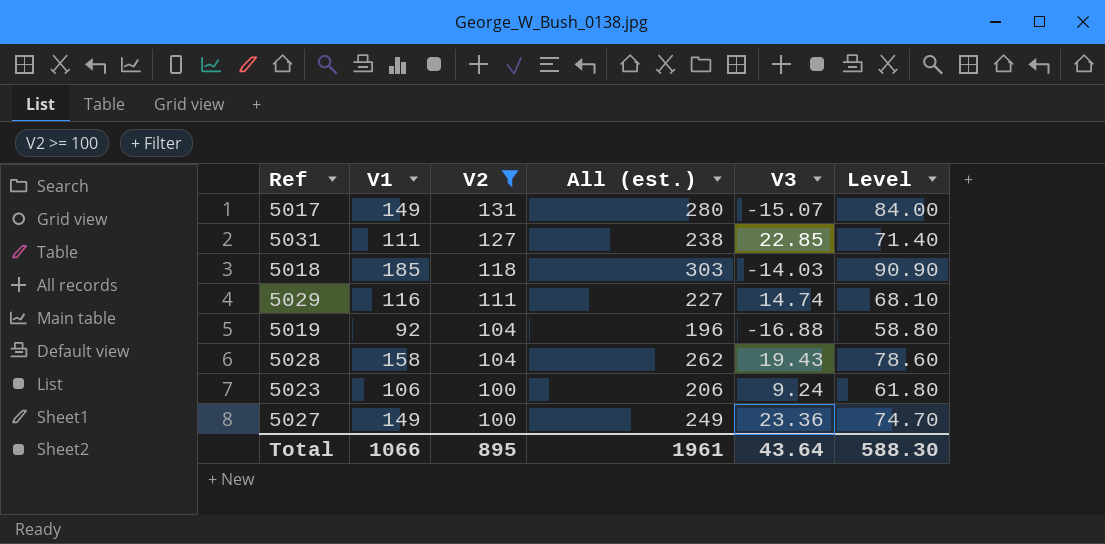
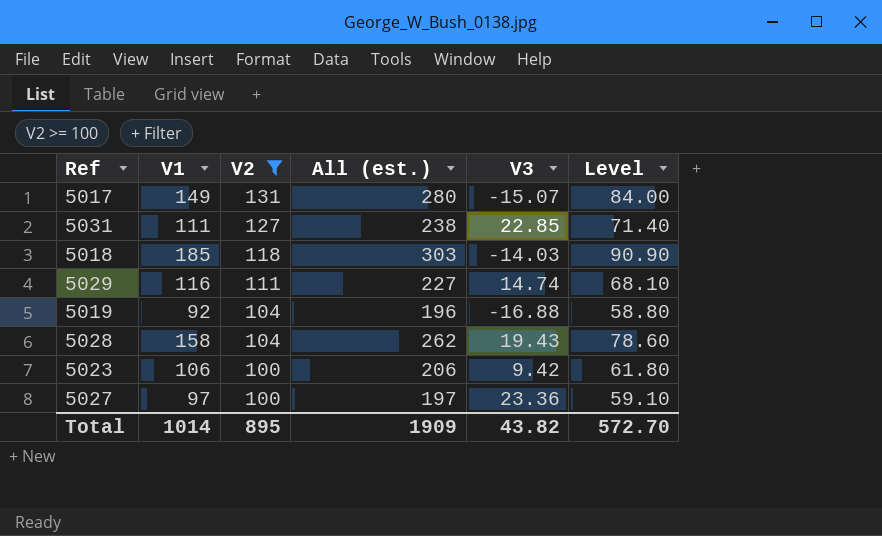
5023 | V3: 9.24 -> 9.42
5027 | V1: 149 -> 97
5027 | All (est.): 249 -> 197
5027 | Level: 74.70 -> 59.10
Total | V1: 1066 -> 1014
Total | All (est.): 1961 -> 1909
Total | V3: 43.64 -> 43.82
Total | Level: 588.30 -> 572.70

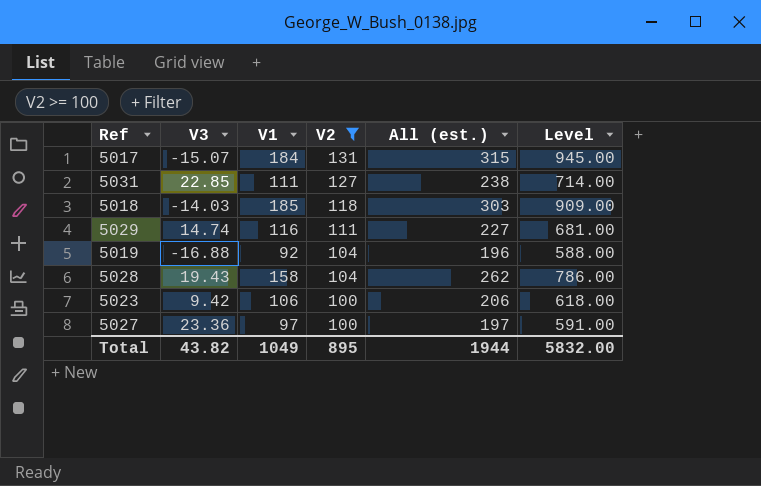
column V3 | position: 5 -> 2
column Level | formula: [All (est.)] * 0.3 -> [All (est.)] * 3
5017 | V1: 149 -> 184
5017 | All (est.): 280 -> 315
Total | V1: 1014 -> 1049
Total | All (est.): 1909 -> 1944
Total | Level: 572.70 -> 5832.00

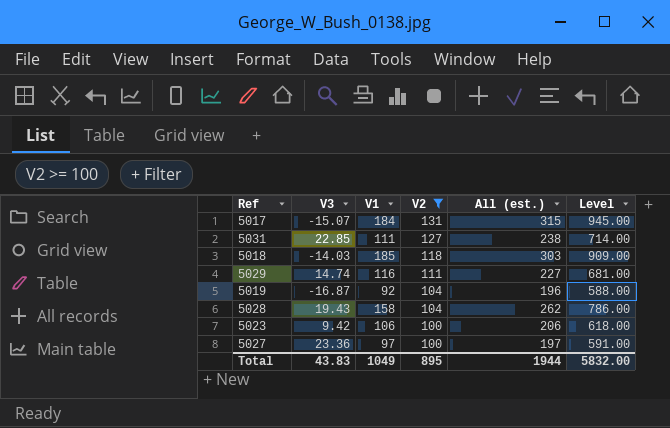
5019 | V3: -16.88 -> -16.87
Total | V3: 43.82 -> 43.83

